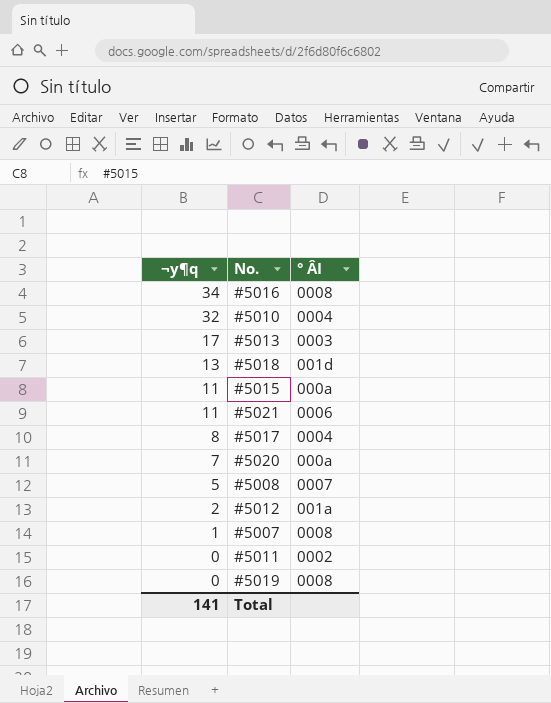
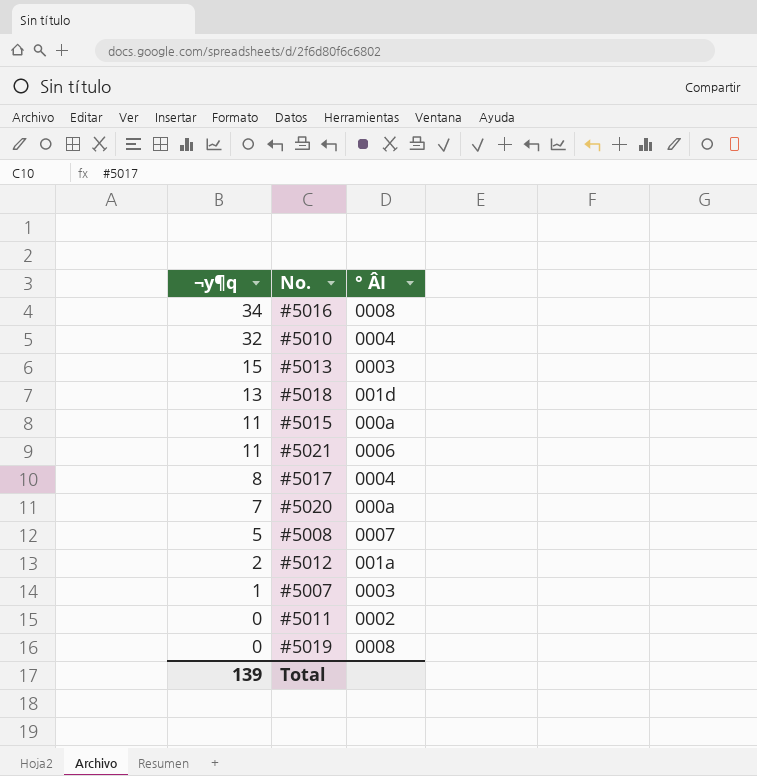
#5013 | ¬y¶q: 17 -> 15
#5007 | ° ÂI: 0008 -> 0003
Total | ¬y¶q: 141 -> 139

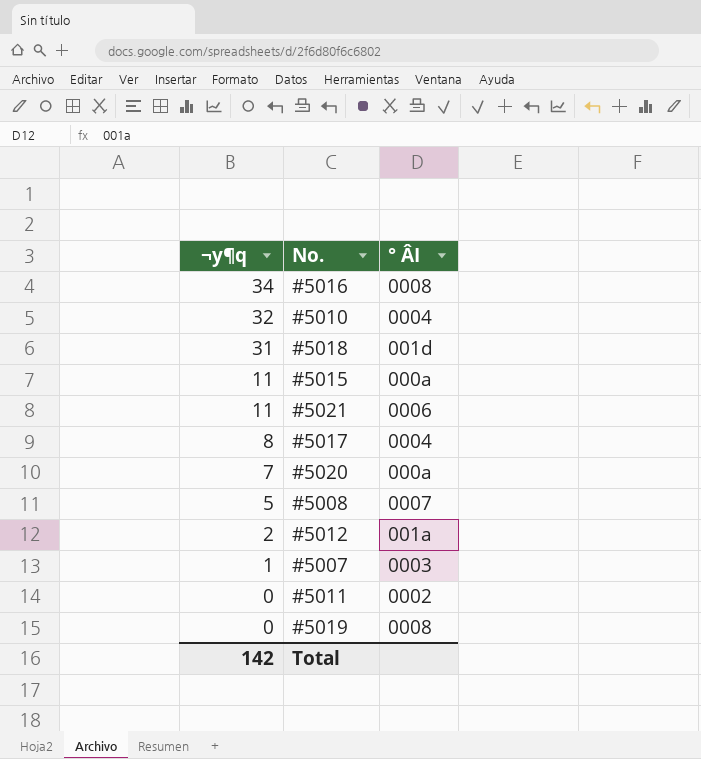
row #5013: 15 | 0003 -> none
#5018 | ¬y¶q: 13 -> 31
Total | ¬y¶q: 139 -> 142

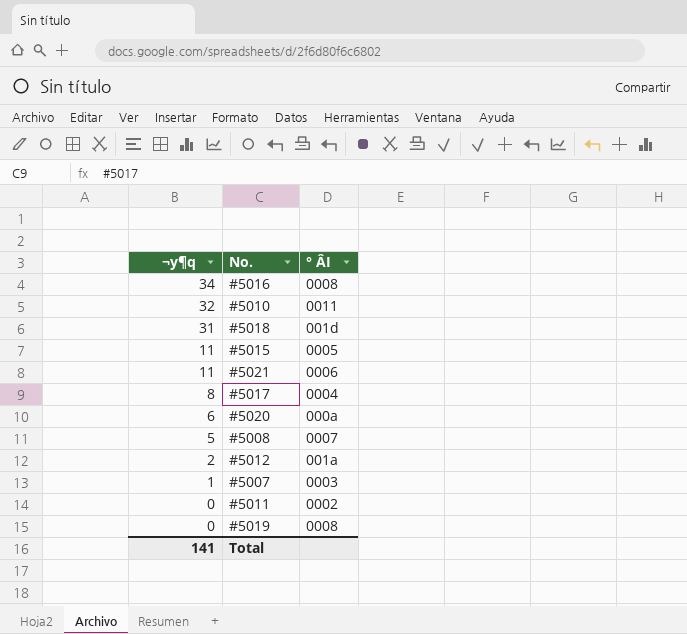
#5010 | ° ÂI: 0004 -> 0011
#5015 | ° ÂI: 000a -> 0005
#5020 | ¬y¶q: 7 -> 6
Total | ¬y¶q: 142 -> 141

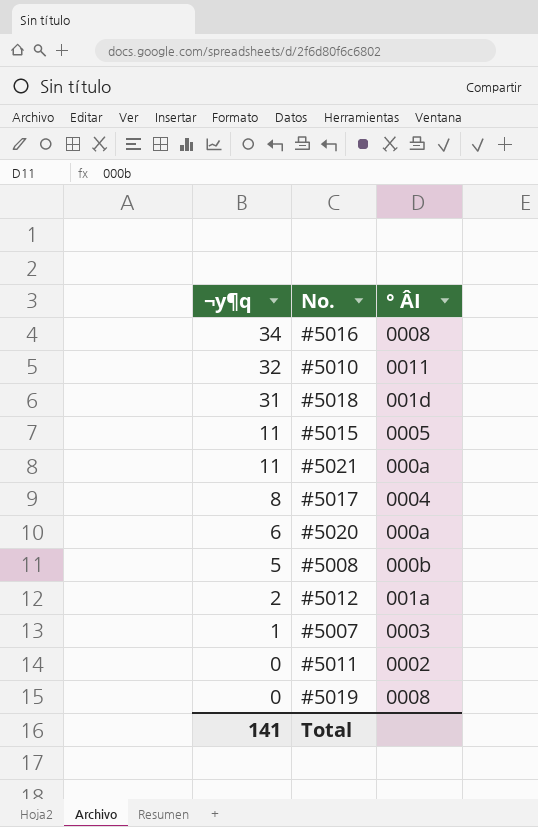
#5021 | ° ÂI: 0006 -> 000a
#5008 | ° ÂI: 0007 -> 000b

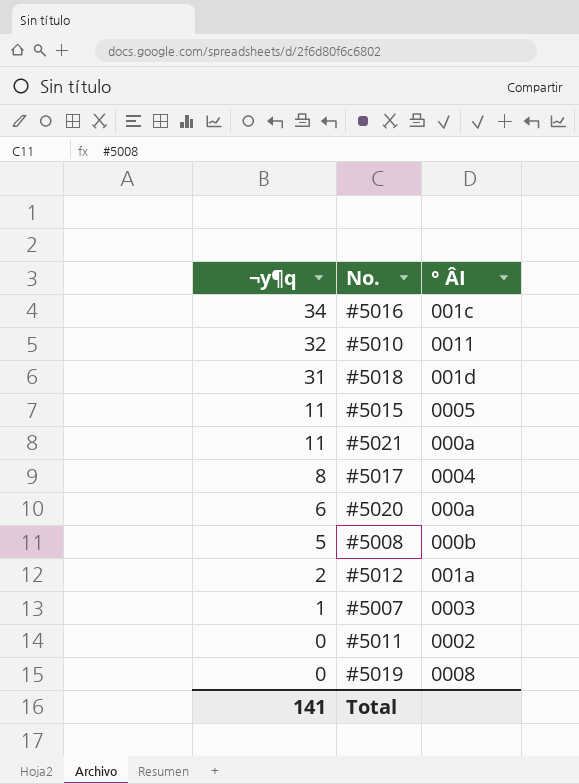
#5016 | ° ÂI: 0008 -> 001c

